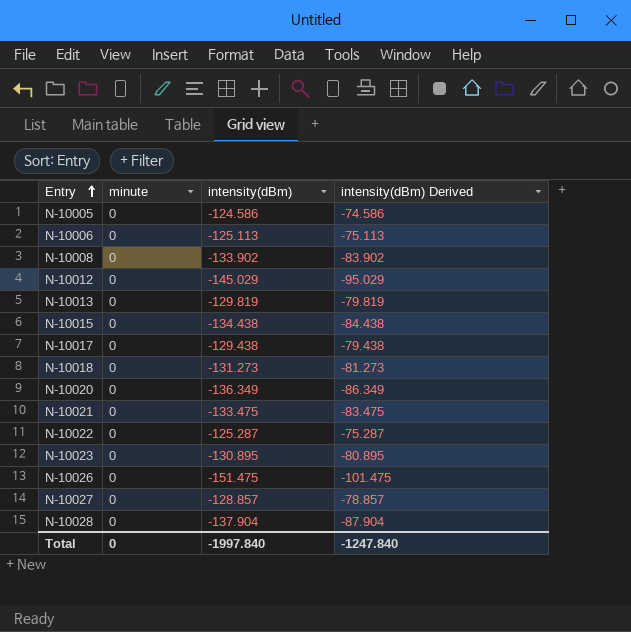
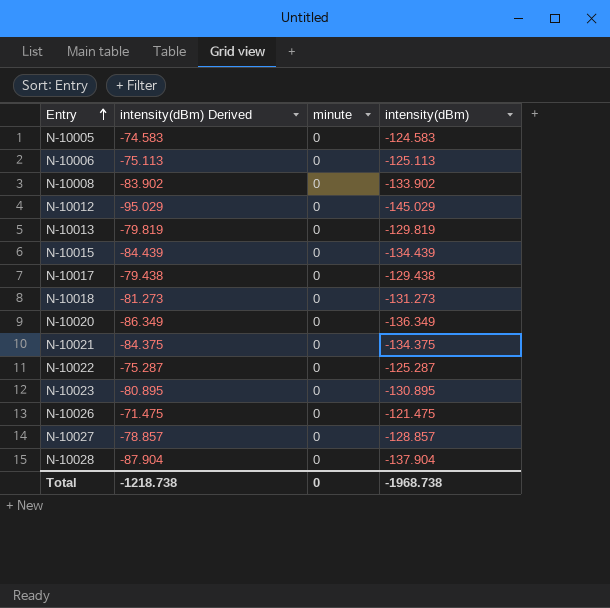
column intensity(dBm) Derived | position: 4 -> 2
N-10005 | intensity(dBm) Derived: -74.586 -> -74.583
N-10005 | intensity(dBm): -124.586 -> -124.583
N-10015 | intensity(dBm) Derived: -84.438 -> -84.439
N-10015 | intensity(dBm): -134.438 -> -134.439
N-10021 | intensity(dBm) Derived: -83.475 -> -84.375
N-10021 | intensity(dBm): -133.475 -> -134.375
N-10026 | intensity(dBm) Derived: -101.475 -> -71.475
N-10026 | intensity(dBm): -151.475 -> -121.475
Total | intensity(dBm) Derived: -1247.840 -> -1218.738
Total | intensity(dBm): -1997.840 -> -1968.738

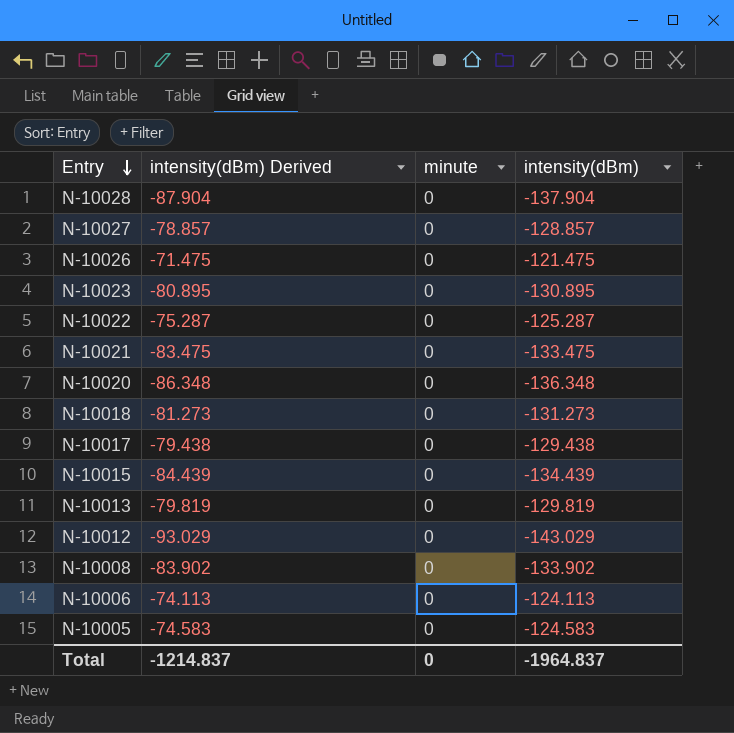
row order: Entry ascending -> Entry descending
N-10021 | intensity(dBm) Derived: -84.375 -> -83.475
N-10021 | intensity(dBm): -134.375 -> -133.475
N-10020 | intensity(dBm) Derived: -86.349 -> -86.348
N-10020 | intensity(dBm): -136.349 -> -136.348
N-10012 | intensity(dBm) Derived: -95.029 -> -93.029
N-10012 | intensity(dBm): -145.029 -> -143.029
N-10006 | intensity(dBm) Derived: -75.113 -> -74.113
N-10006 | intensity(dBm): -125.113 -> -124.113
Total | intensity(dBm) Derived: -1218.738 -> -1214.837
Total | intensity(dBm): -1968.738 -> -1964.837

